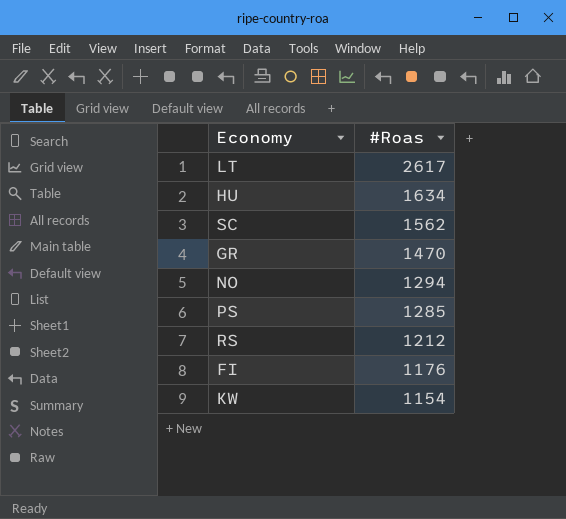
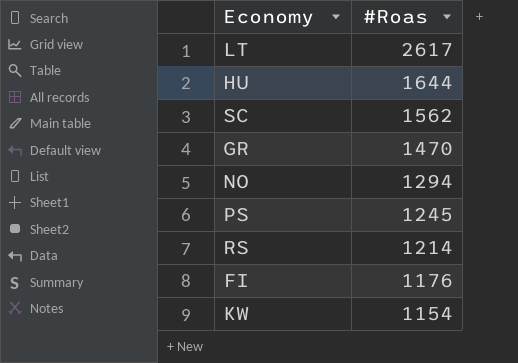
HU | #Roas: 1634 -> 1644
PS | #Roas: 1285 -> 1245
RS | #Roas: 1212 -> 1214

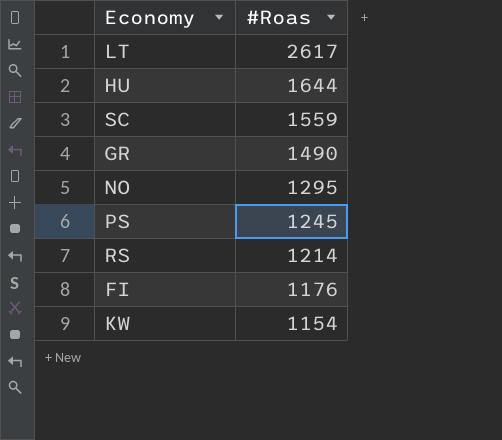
SC | #Roas: 1562 -> 1559
GR | #Roas: 1470 -> 1490
NO | #Roas: 1294 -> 1295

